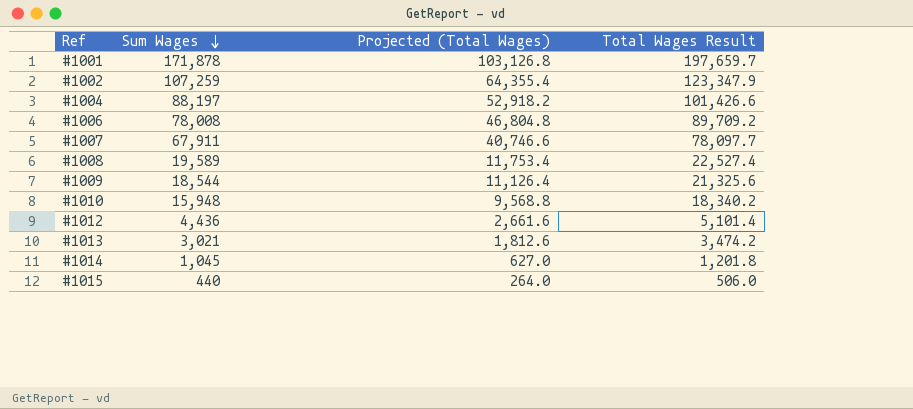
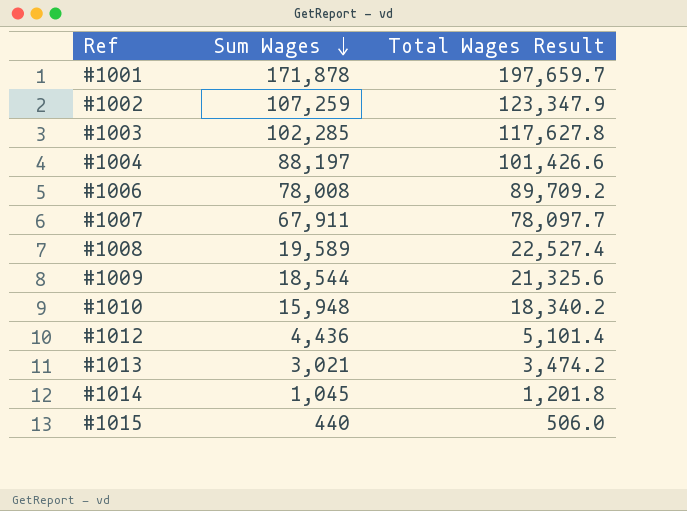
column Projected (Total Wages) | formula: [Sum Wages] * 0.6 -> none
row #1003: none -> 102,285 | 117,627.8

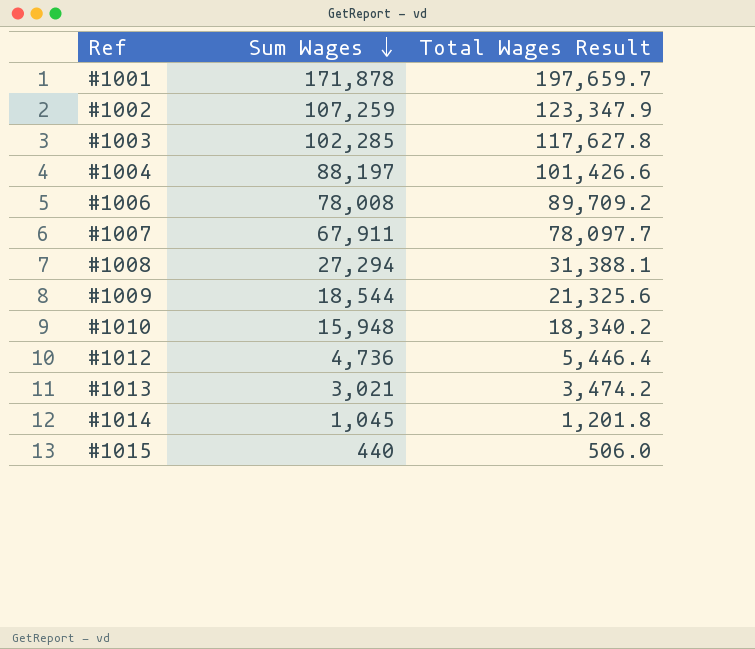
#1008 | Sum Wages: 19,589 -> 27,294
#1008 | Total Wages Result: 22,527.4 -> 31,388.1
#1012 | Sum Wages: 4,436 -> 4,736
#1012 | Total Wages Result: 5,101.4 -> 5,446.4

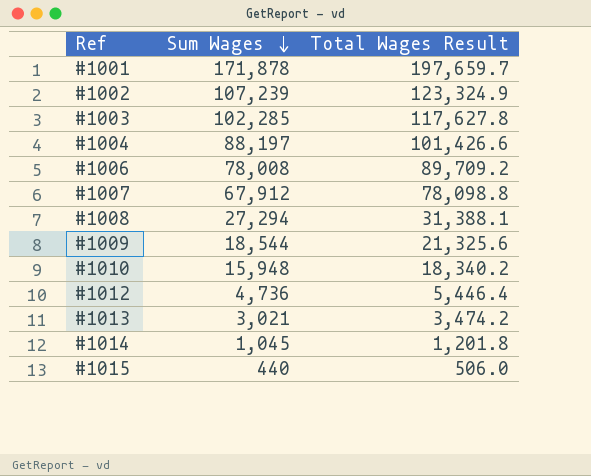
#1002 | Sum Wages: 107,259 -> 107,239
#1002 | Total Wages Result: 123,347.9 -> 123,324.9
#1007 | Sum Wages: 67,911 -> 67,912
#1007 | Total Wages Result: 78,097.7 -> 78,098.8

